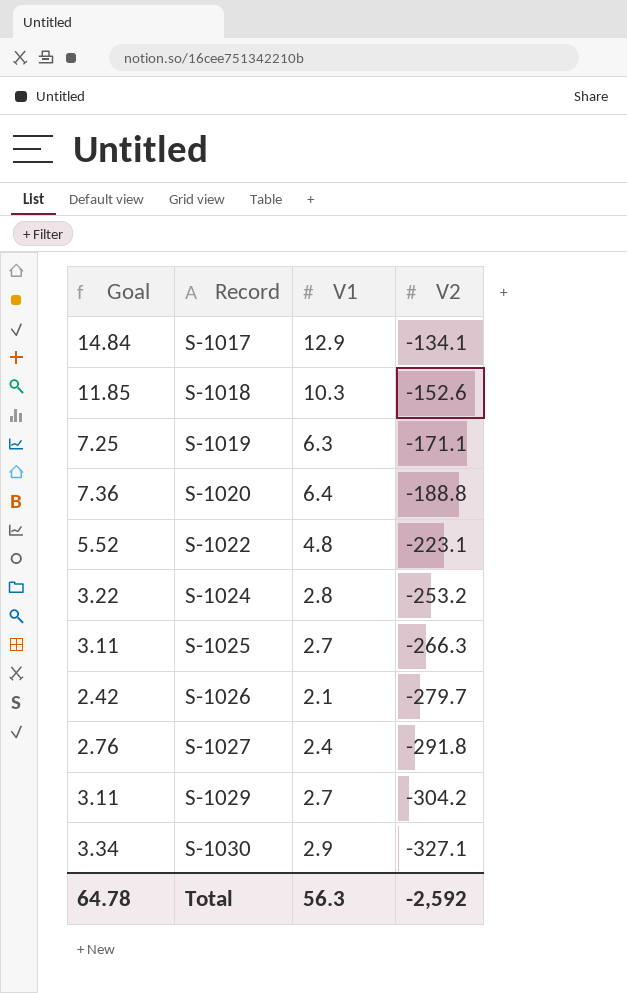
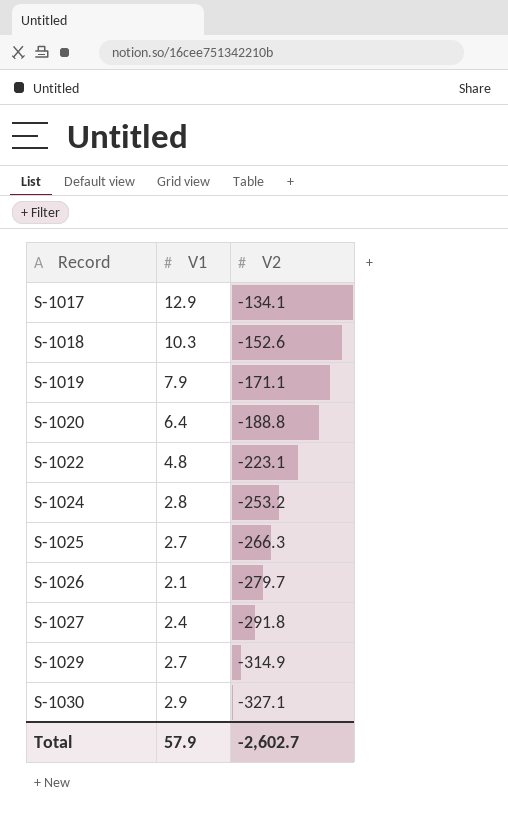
column Goal | formula: [V1] * 1.15 -> none
S-1019 | V1: 6.3 -> 7.9
S-1029 | V2: -304.2 -> -314.9
Total | V1: 56.3 -> 57.9
Total | V2: -2,592 -> -2,602.7

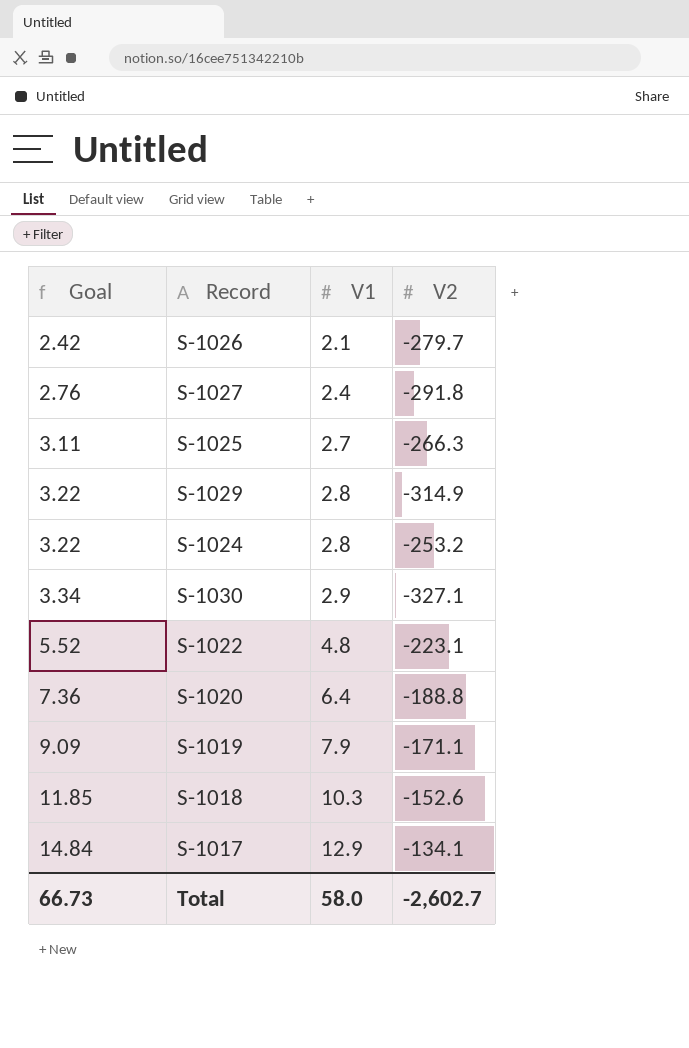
row order: Record ascending -> Goal ascending
column Goal | formula: none -> [V1] * 1.15
S-1029 | V1: 2.7 -> 2.8
Total | V1: 57.9 -> 58.0

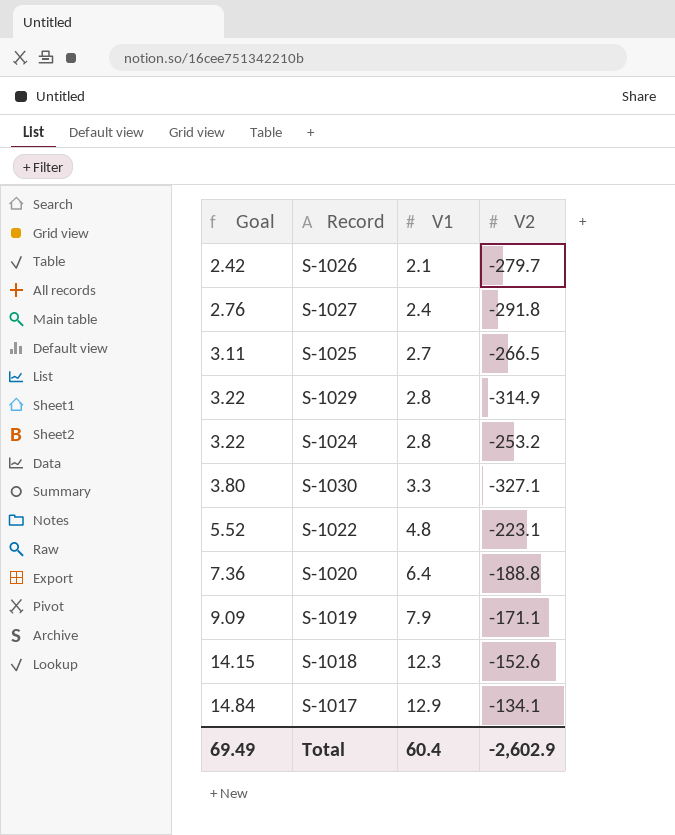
S-1025 | V2: -266.3 -> -266.5
S-1030 | Goal: 3.34 -> 3.80
S-1030 | V1: 2.9 -> 3.3
S-1018 | Goal: 11.85 -> 14.15
S-1018 | V1: 10.3 -> 12.3
Total | Goal: 66.73 -> 69.49
Total | V1: 58.0 -> 60.4
Total | V2: -2,602.7 -> -2,602.9

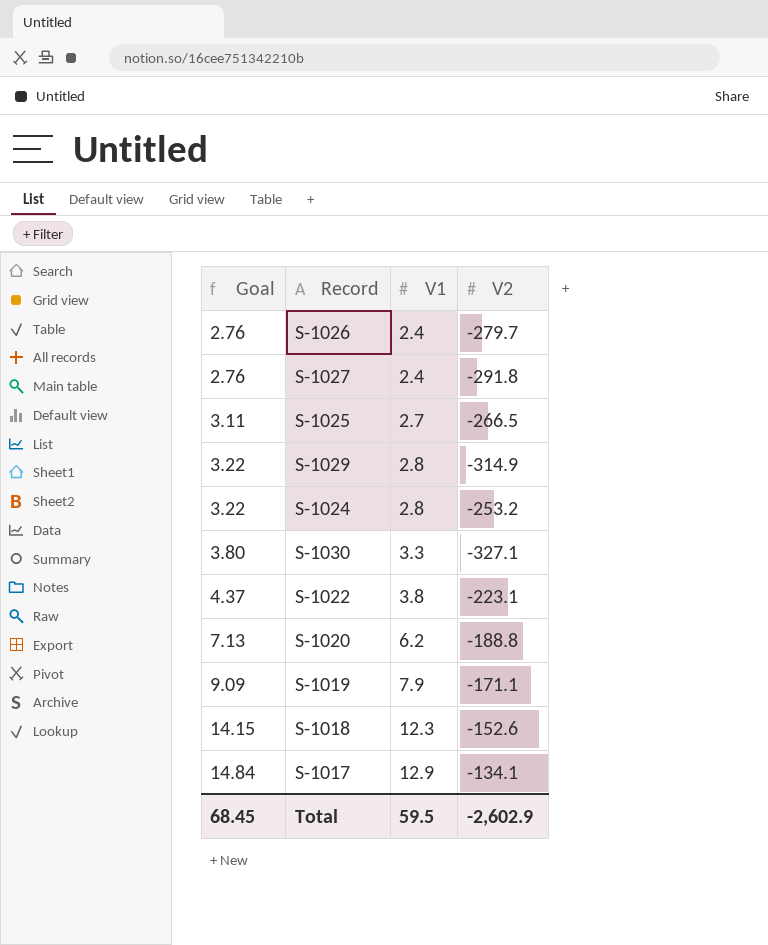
S-1026 | Goal: 2.42 -> 2.76
S-1026 | V1: 2.1 -> 2.4
S-1022 | Goal: 5.52 -> 4.37
S-1022 | V1: 4.8 -> 3.8
S-1020 | Goal: 7.36 -> 7.13
S-1020 | V1: 6.4 -> 6.2
Total | Goal: 69.49 -> 68.45
Total | V1: 60.4 -> 59.5

